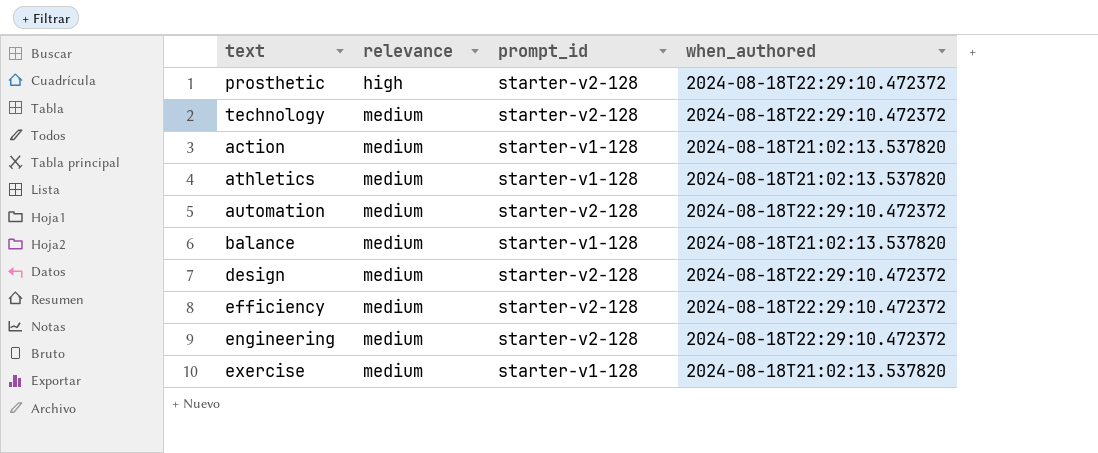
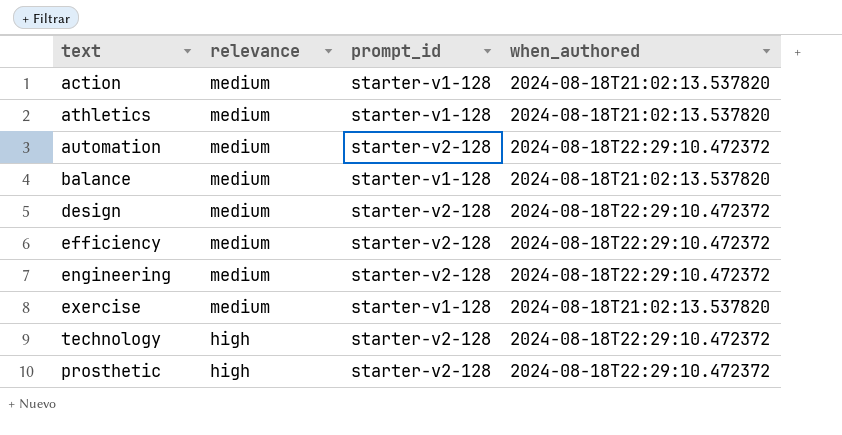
row order: relevance ascending -> relevance descending
technology | relevance: medium -> high

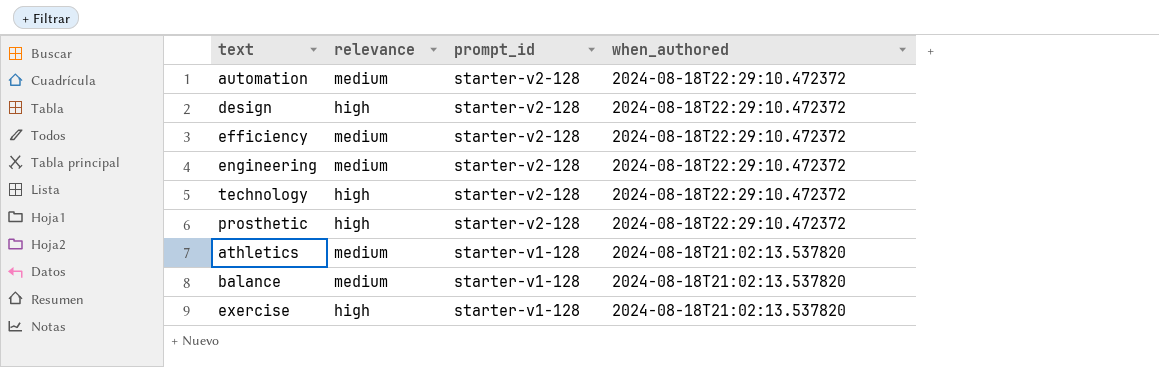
row order: relevance descending -> prompt_id descending
row action: medium | starter-v1-128 | 2024-08-18T21:02:13.537820 -> none
design | relevance: medium -> high
exercise | relevance: medium -> high

